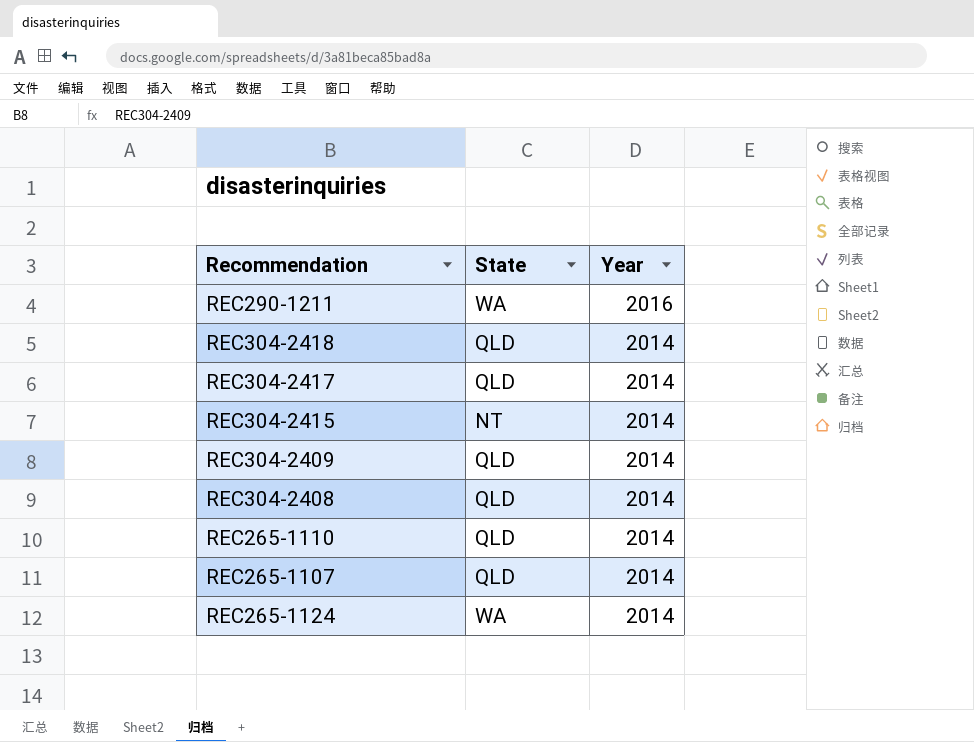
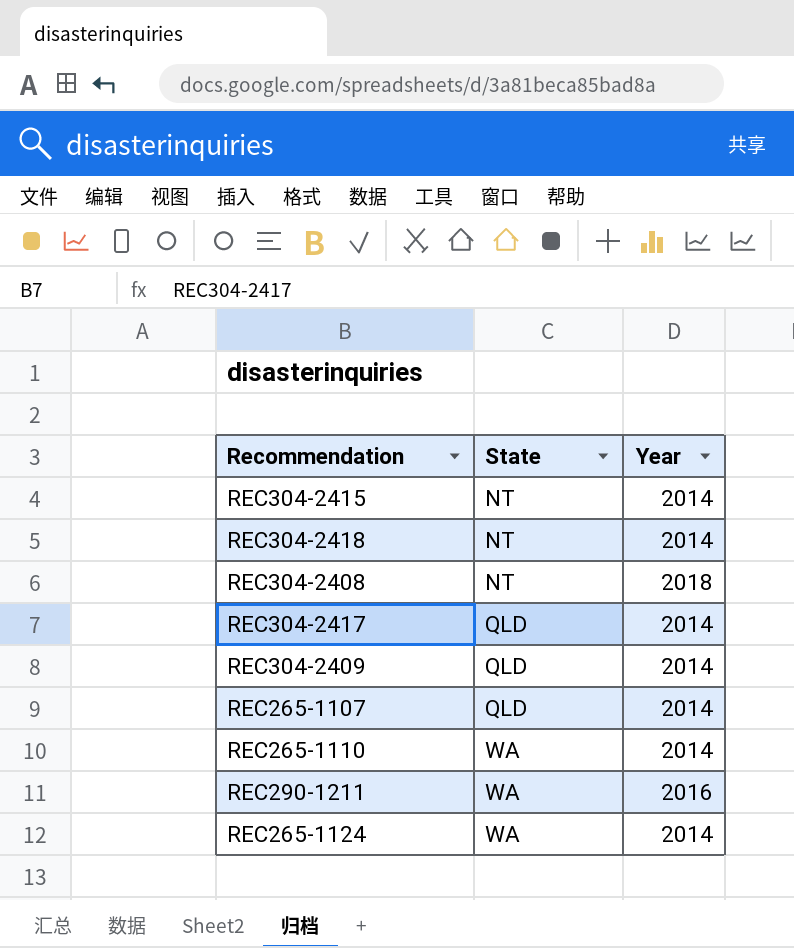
row order: Year descending -> State ascending
REC304-2418 | State: QLD -> NT
REC304-2408 | State: QLD -> NT
REC304-2408 | Year: 2014 -> 2018
REC265-1110 | State: QLD -> WA

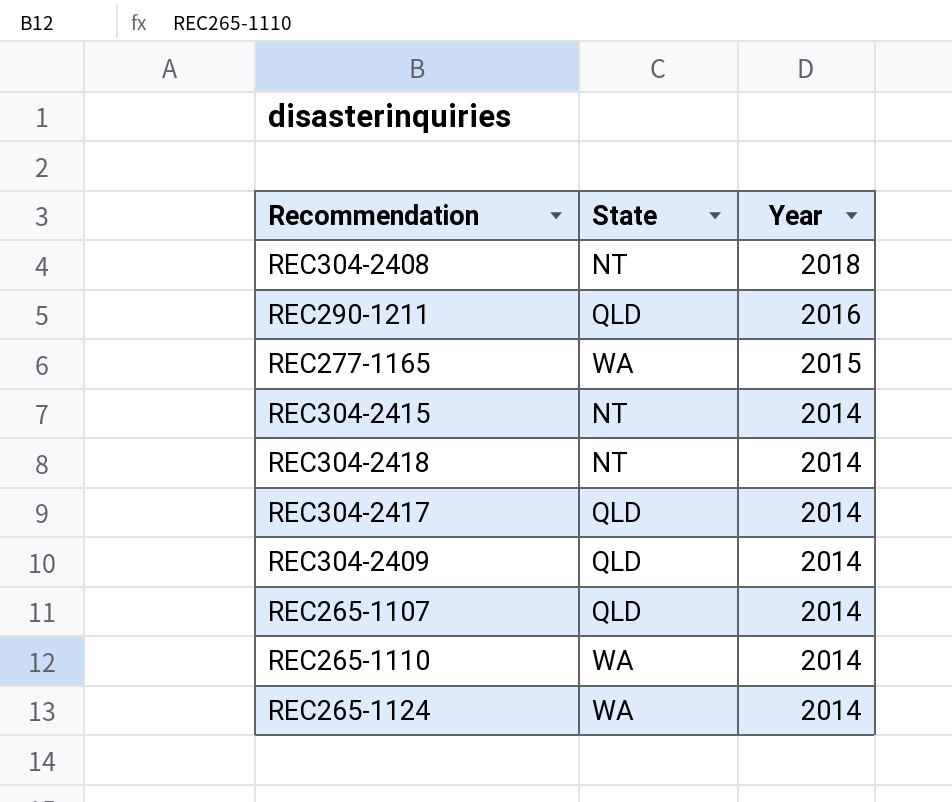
row order: State ascending -> Year descending
REC290-1211 | State: WA -> QLD
row REC277-1165: none -> WA | 2015

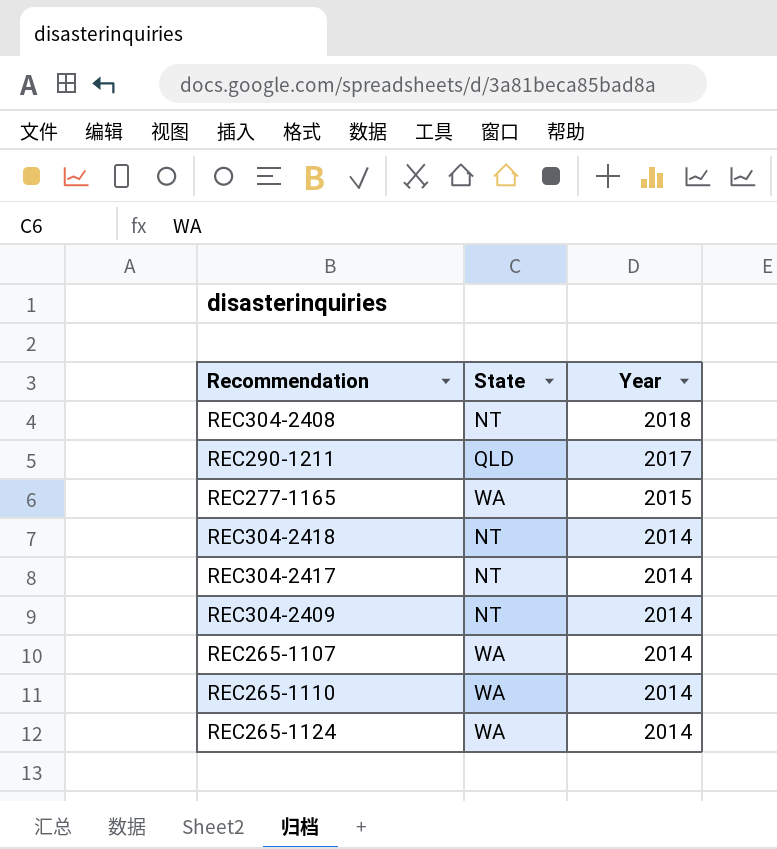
row REC304-2415: NT | 2014 -> none
REC290-1211 | Year: 2016 -> 2017
REC304-2417 | State: QLD -> NT
REC304-2409 | State: QLD -> NT
REC265-1107 | State: QLD -> WA

